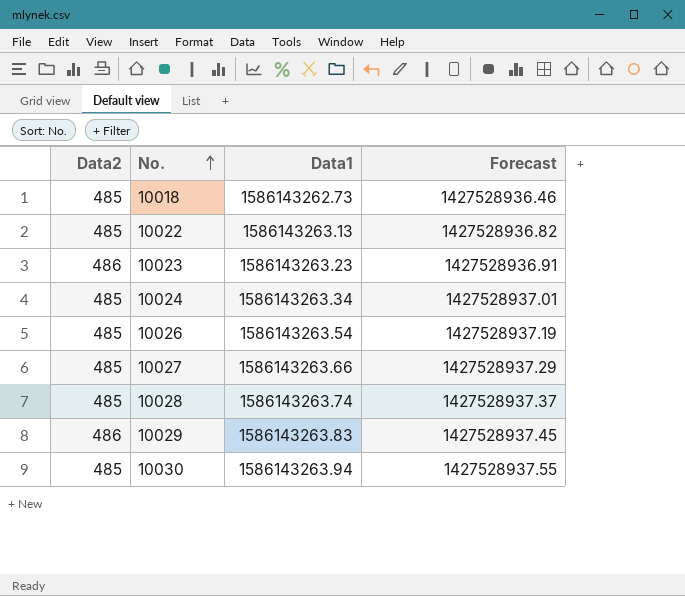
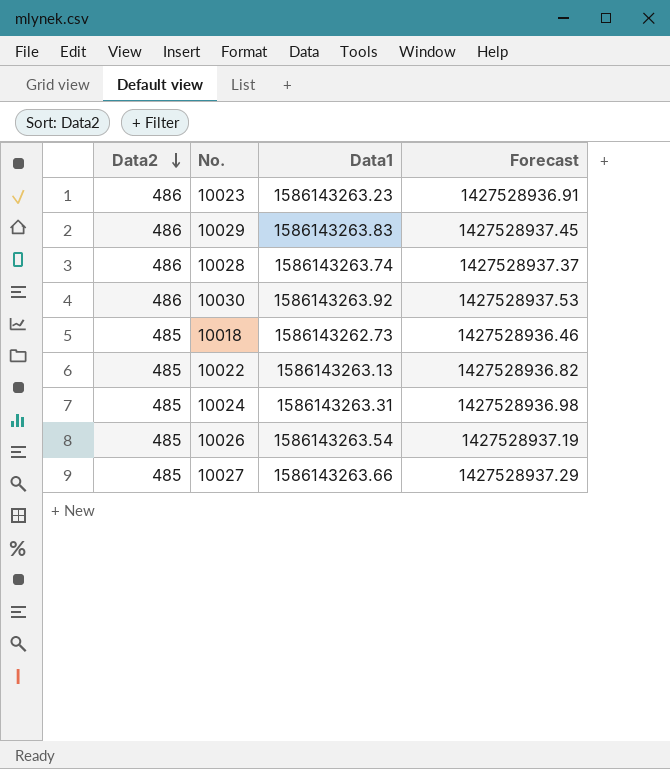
row order: No. ascending -> Data2 descending
10028 | Data2: 485 -> 486
10030 | Data2: 485 -> 486
10030 | Data1: 1586143263.94 -> 1586143263.92
10030 | Forecast: 1427528937.55 -> 1427528937.53
10024 | Data1: 1586143263.34 -> 1586143263.31
10024 | Forecast: 1427528937.01 -> 1427528936.98

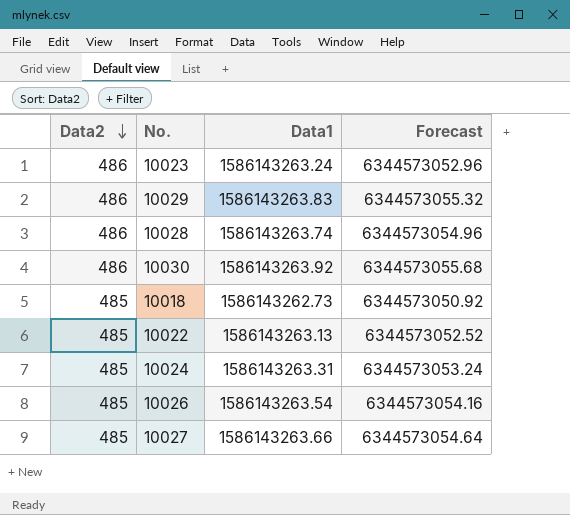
column Forecast | formula: [Data1] * 0.9 -> [Data1] * 4
10023 | Data1: 1586143263.23 -> 1586143263.24

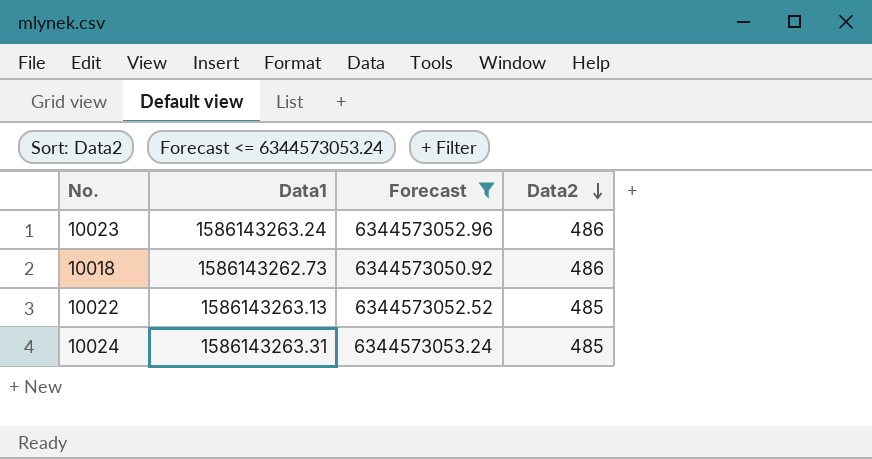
filter: none -> Forecast <= 6344573053.24
column Data2 | position: 1 -> 4
10018 | Data2: 485 -> 486

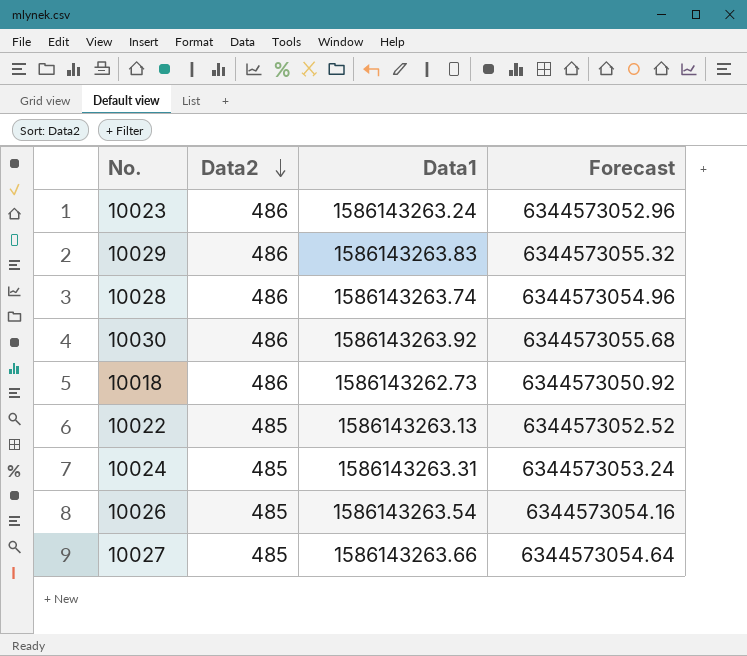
filter: Forecast <= 6344573053.24 -> none
column Data2 | position: 4 -> 2

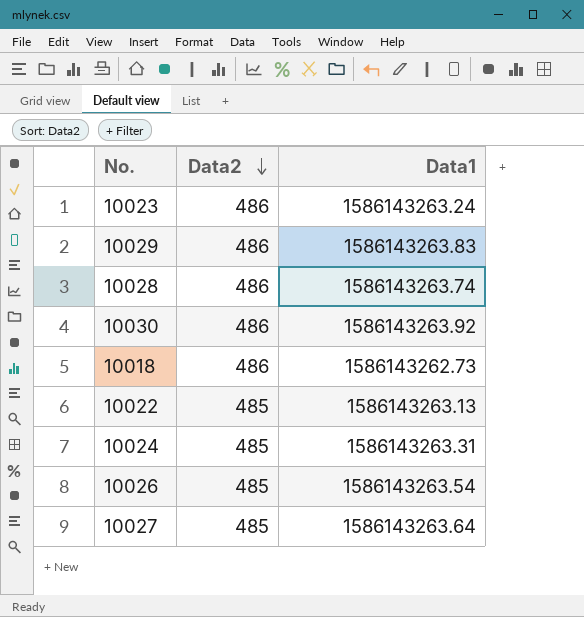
column Forecast | formula: [Data1] * 4 -> none
10027 | Data1: 1586143263.66 -> 1586143263.64

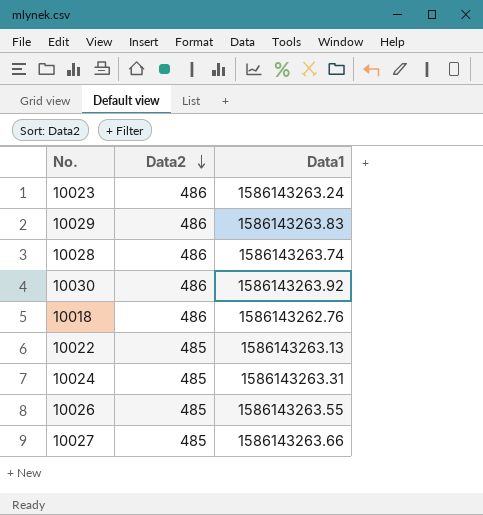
10018 | Data1: 1586143262.73 -> 1586143262.76
10026 | Data1: 1586143263.54 -> 1586143263.55
10027 | Data1: 1586143263.64 -> 1586143263.66

